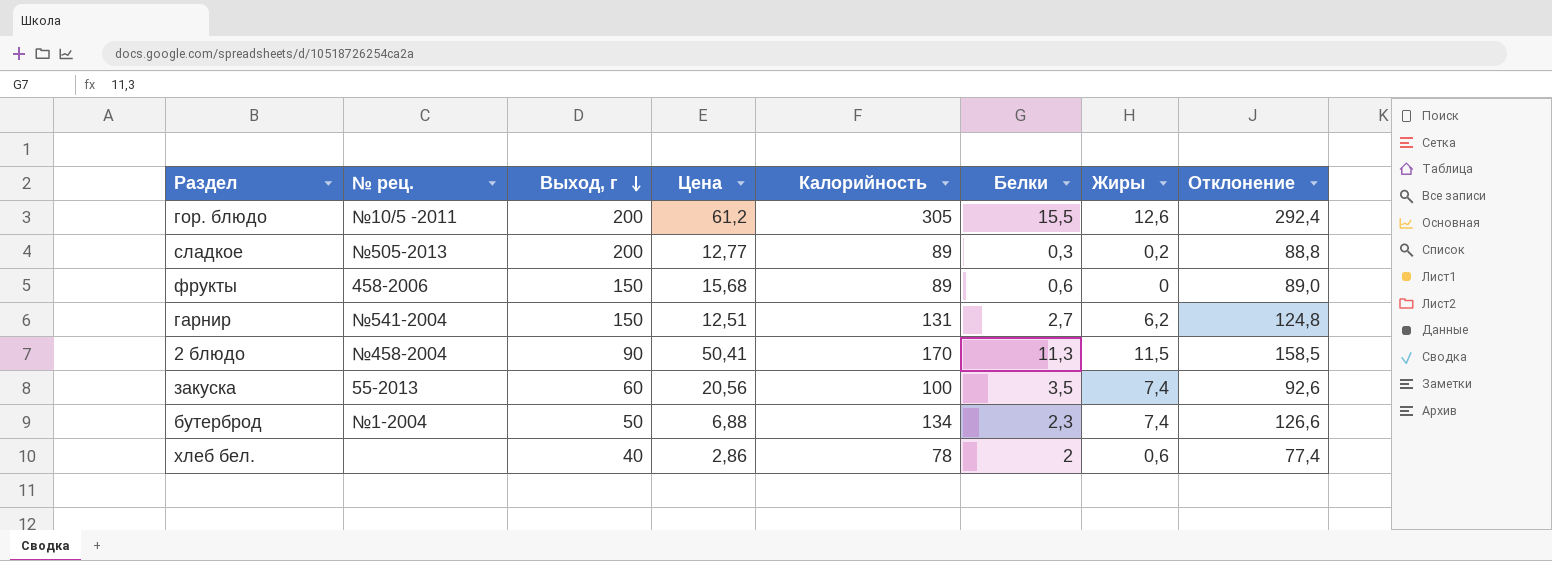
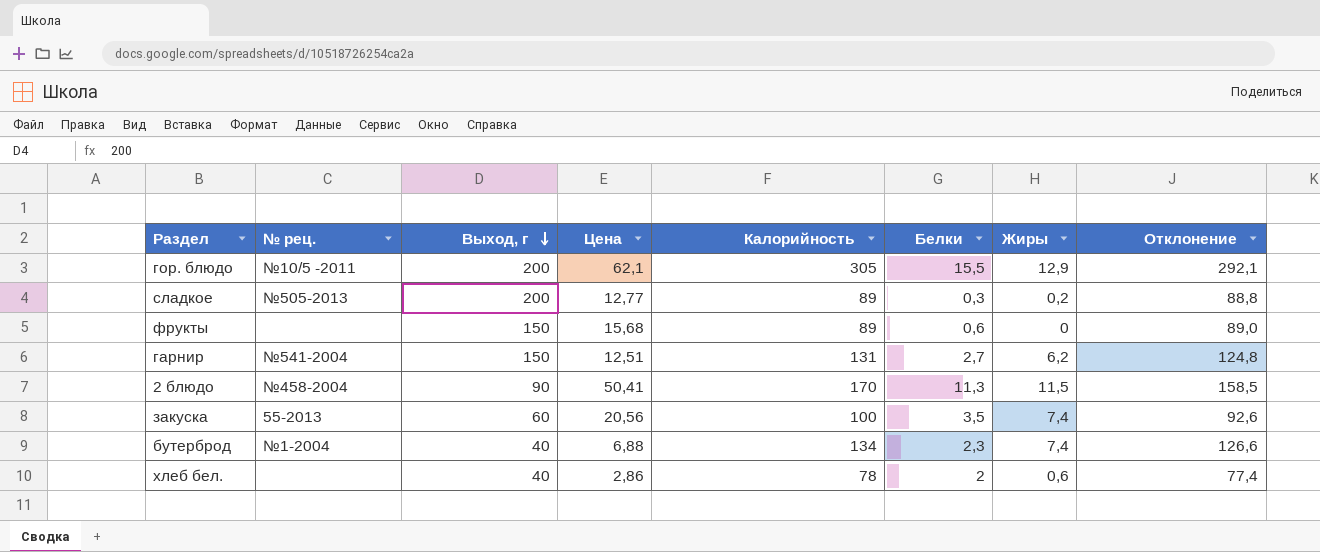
гор. блюдо | Цена: 61,2 -> 62,1
гор. блюдо | Жиры: 12,6 -> 12,9
гор. блюдо | Отклонение: 292,4 -> 292,1
фрукты | № рец.: 458-2006 -> none
бутерброд | Выход, г: 50 -> 40

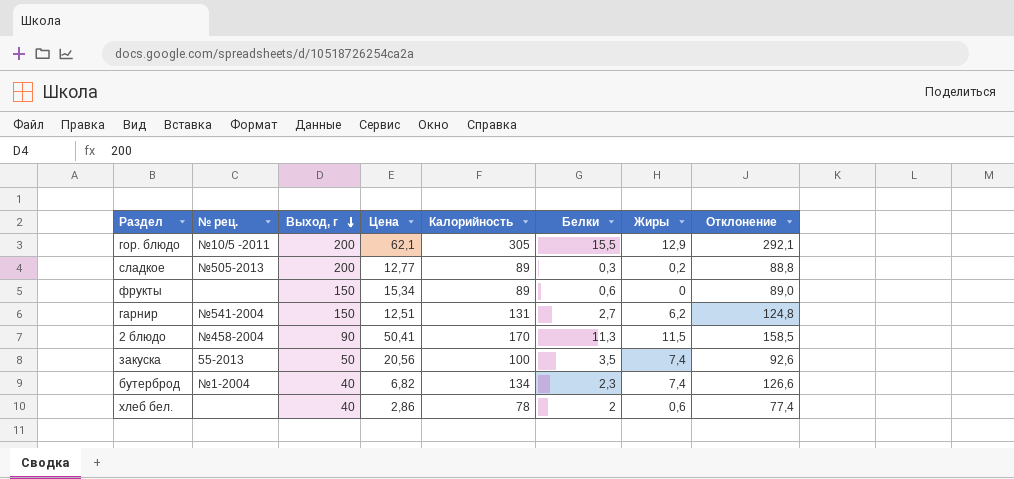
фрукты | Цена: 15,68 -> 15,34
закуска | Выход, г: 60 -> 50
бутерброд | Цена: 6,88 -> 6,82

